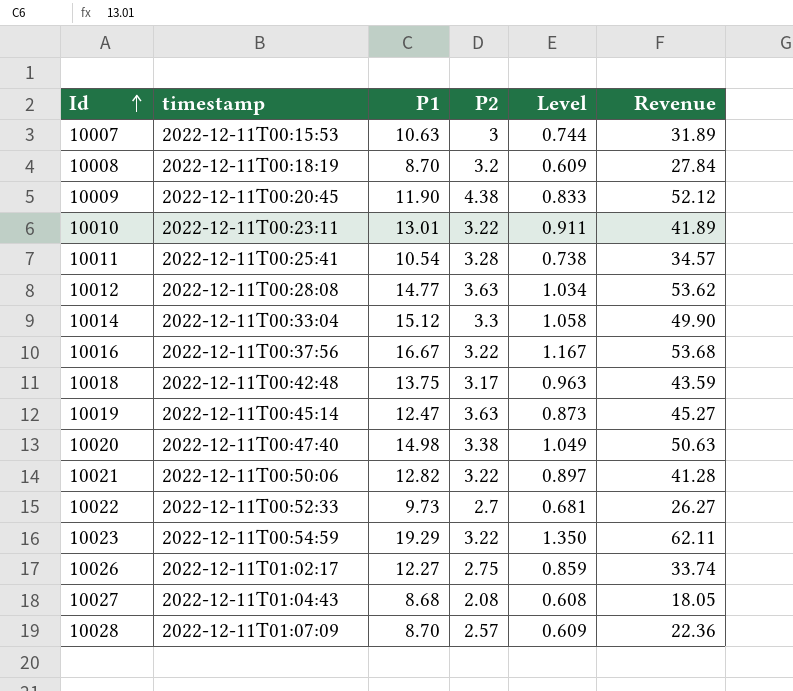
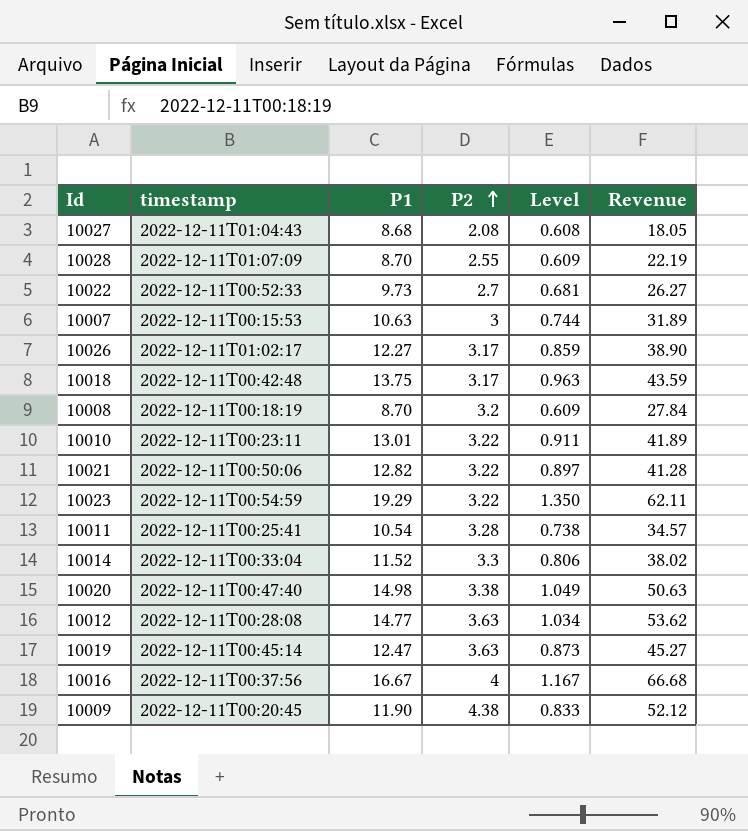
row order: Id ascending -> P2 ascending
10028 | P2: 2.57 -> 2.55
10028 | Revenue: 22.36 -> 22.19
10026 | P2: 2.75 -> 3.17
10026 | Revenue: 33.74 -> 38.90
10014 | P1: 15.12 -> 11.52
10014 | Level: 1.058 -> 0.806
10014 | Revenue: 49.90 -> 38.02
10016 | P2: 3.22 -> 4
10016 | Revenue: 53.68 -> 66.68

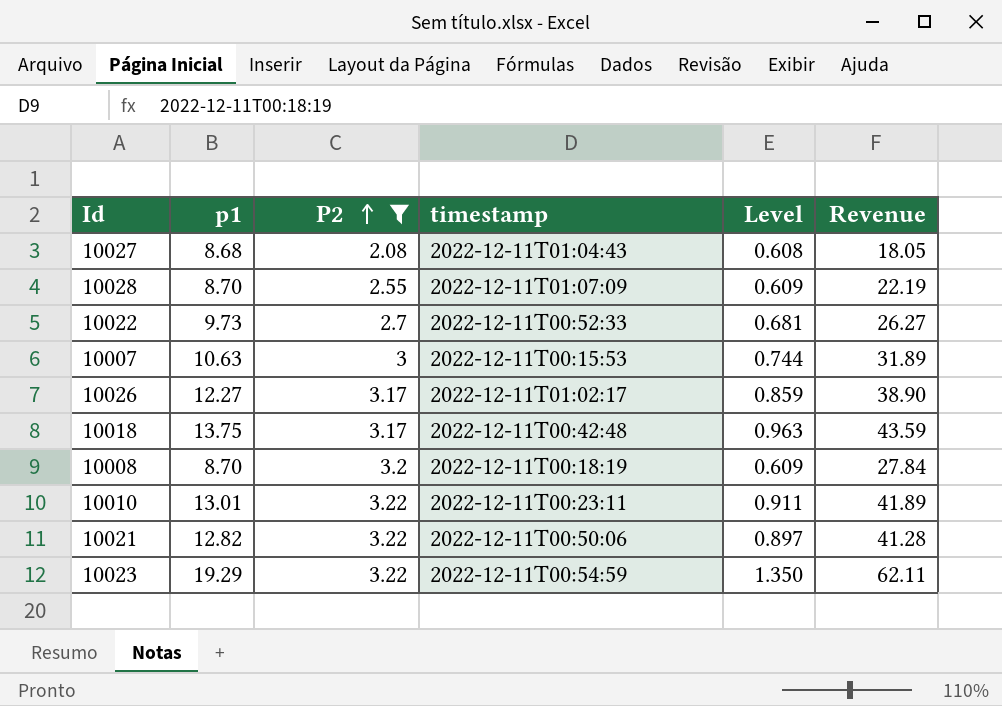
filter: none -> P2 <= 3.22
column name: P1 -> p1
column timestamp | position: 2 -> 4

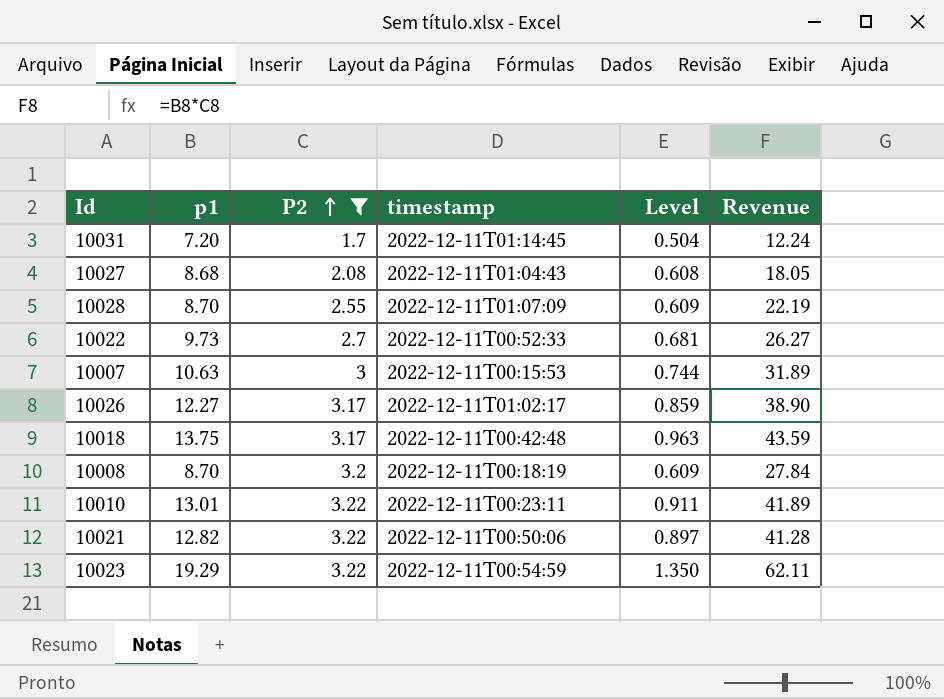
row 10031: none -> 7.20 | 1.7 | 2022-12-11T01:14:45 | 0.504 | 12.24

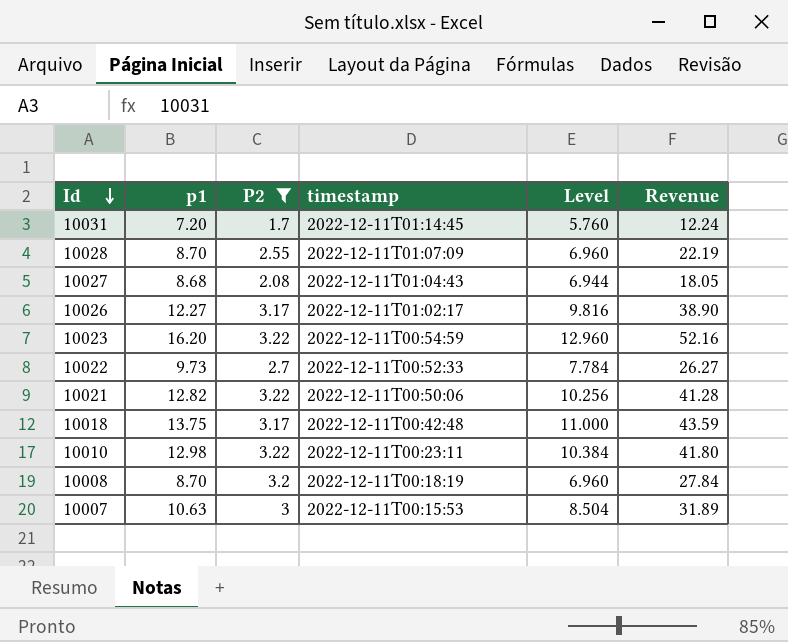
row order: P2 ascending -> Id descending
column Level | formula: [p1] * 0.07 -> [p1] * 0.8
10023 | p1: 19.29 -> 16.20
10023 | Revenue: 62.11 -> 52.16
10010 | p1: 13.01 -> 12.98
10010 | Revenue: 41.89 -> 41.80

